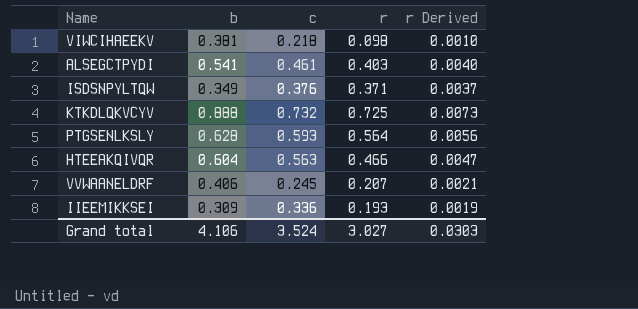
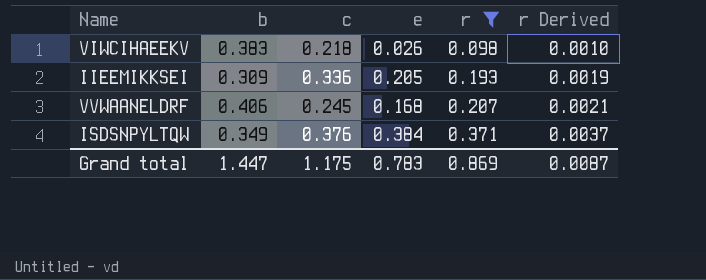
filter: none -> r <= 0.371
row order: none -> r ascending
column e | position: none -> 4
VIWCIHAEEKV | b: 0.381 -> 0.383
Grand total | b: 4.106 -> 1.447
Grand total | c: 3.524 -> 1.175
Grand total | r: 3.027 -> 0.869
Grand total | r Derived: 0.0303 -> 0.0087

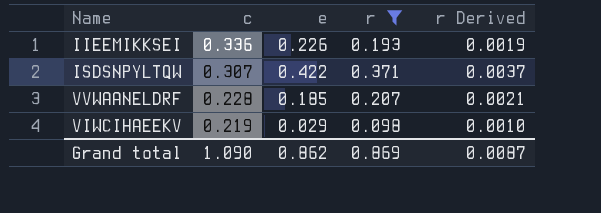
row order: r ascending -> c descending
column b | position: 2 -> none
IIEEMIKKSEI | e: 0.205 -> 0.226
ISDSNPYLTQW | c: 0.376 -> 0.307
ISDSNPYLTQW | e: 0.384 -> 0.422
VVWAANELDRF | c: 0.245 -> 0.228
VVWAANELDRF | e: 0.168 -> 0.185
VIWCIHAEEKV | c: 0.218 -> 0.219
VIWCIHAEEKV | e: 0.026 -> 0.029
Grand total | c: 1.175 -> 1.090
Grand total | e: 0.783 -> 0.862

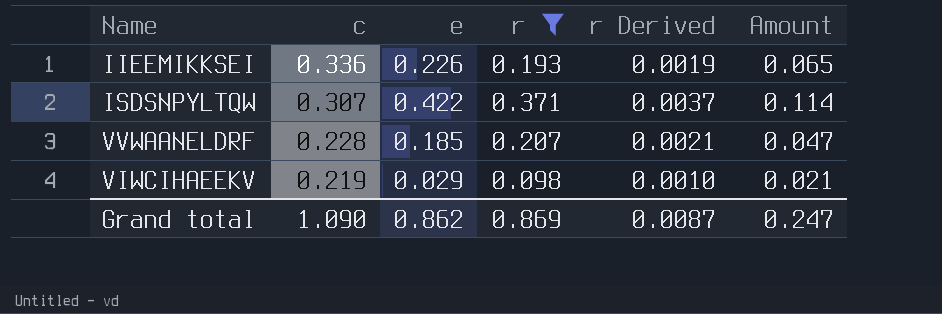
column Amount | formula: none -> [c] * [r]

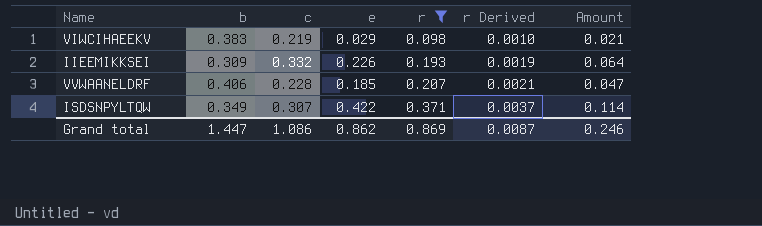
row order: c descending -> r ascending
column b | position: none -> 2
IIEEMIKKSEI | c: 0.336 -> 0.332
IIEEMIKKSEI | Amount: 0.065 -> 0.064
Grand total | c: 1.090 -> 1.086
Grand total | Amount: 0.247 -> 0.246

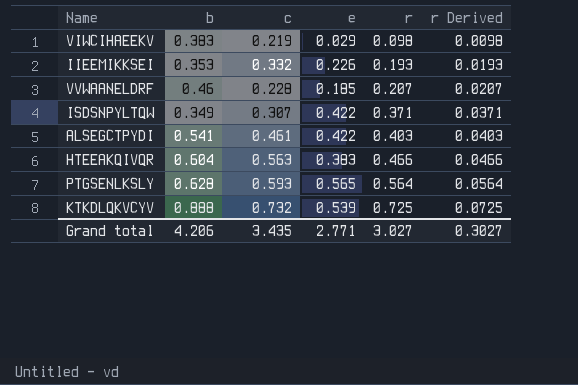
filter: r <= 0.371 -> none
column Amount | formula: [c] * [r] -> none
column r Derived | formula: [r] * 0.01 -> [r] * 0.1
IIEEMIKKSEI | b: 0.309 -> 0.353
VVWAANELDRF | b: 0.406 -> 0.46
Grand total | b: 1.447 -> 4.206
Grand total | c: 1.086 -> 3.435
Grand total | e: 0.862 -> 2.771
Grand total | r: 0.869 -> 3.027
Grand total | r Derived: 0.0087 -> 0.3027

